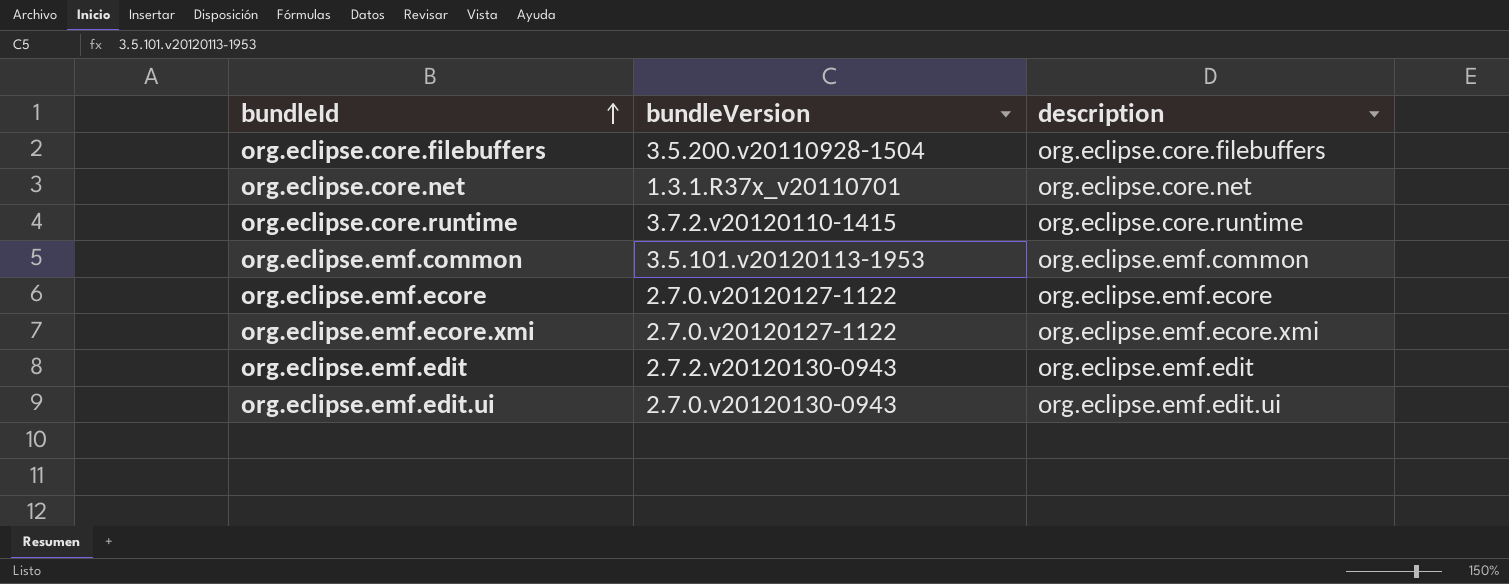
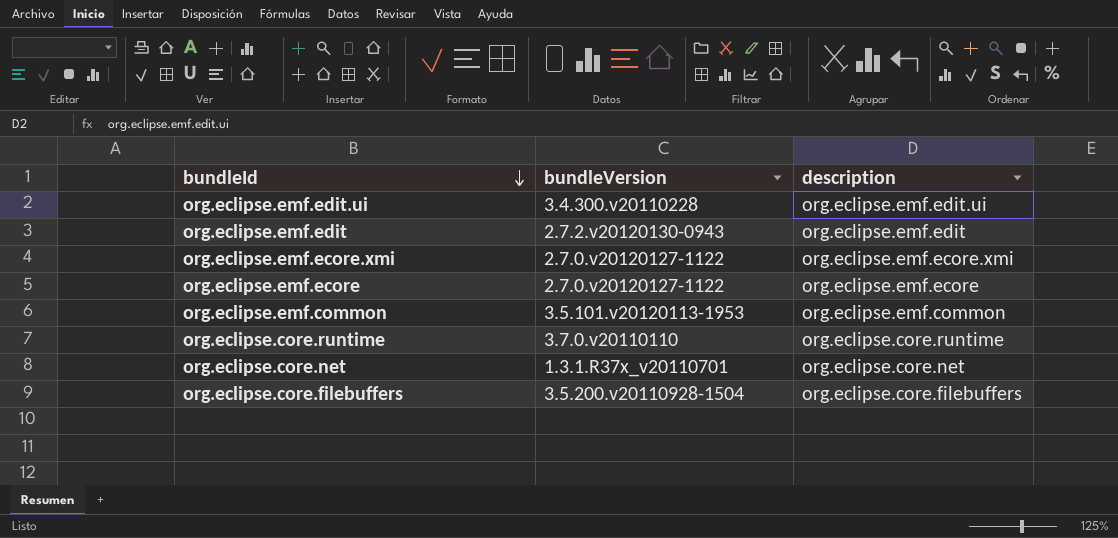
row order: bundleId ascending -> bundleId descending
org.eclipse.emf.edit.ui | bundleVersion: 2.7.0.v20120130-0943 -> 3.4.300.v20110228
org.eclipse.core.runtime | bundleVersion: 3.7.2.v20120110-1415 -> 3.7.0.v20110110

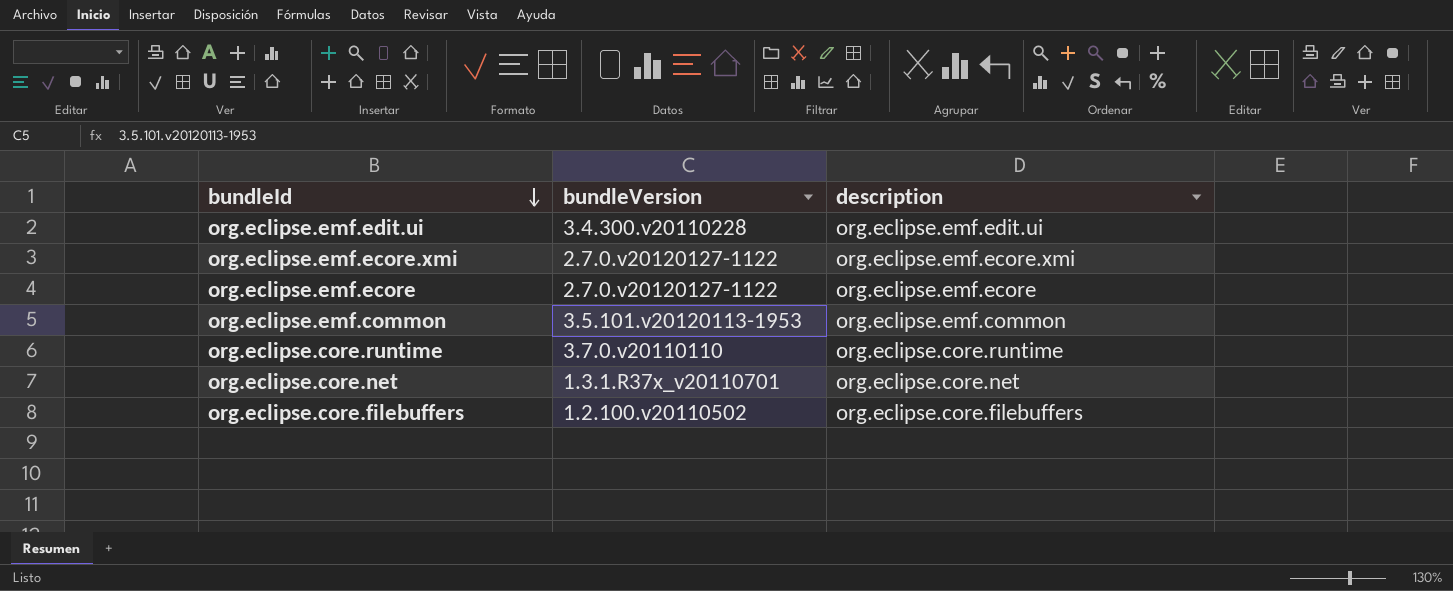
row org.eclipse.emf.edit: 2.7.2.v20120130-0943 | org.eclipse.emf.edit -> none
org.eclipse.core.filebuffers | bundleVersion: 3.5.200.v20110928-1504 -> 1.2.100.v20110502

